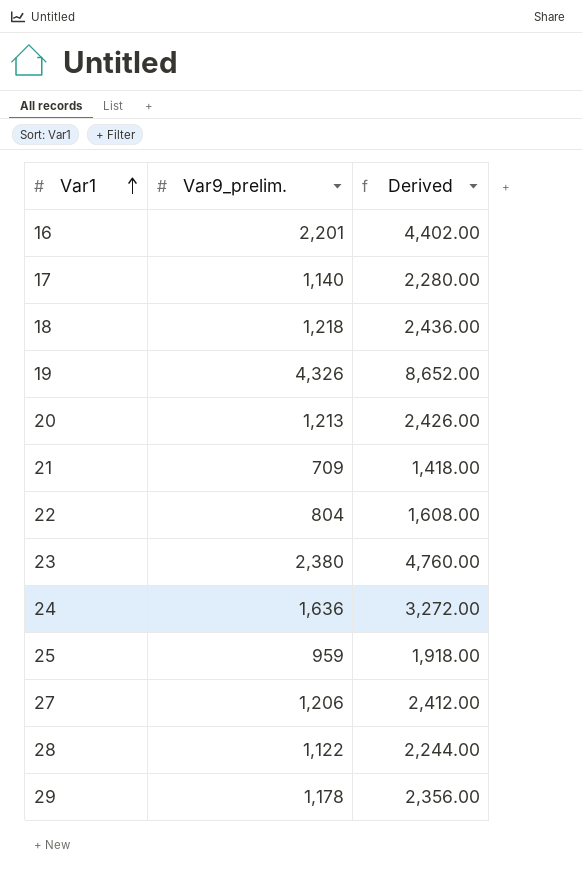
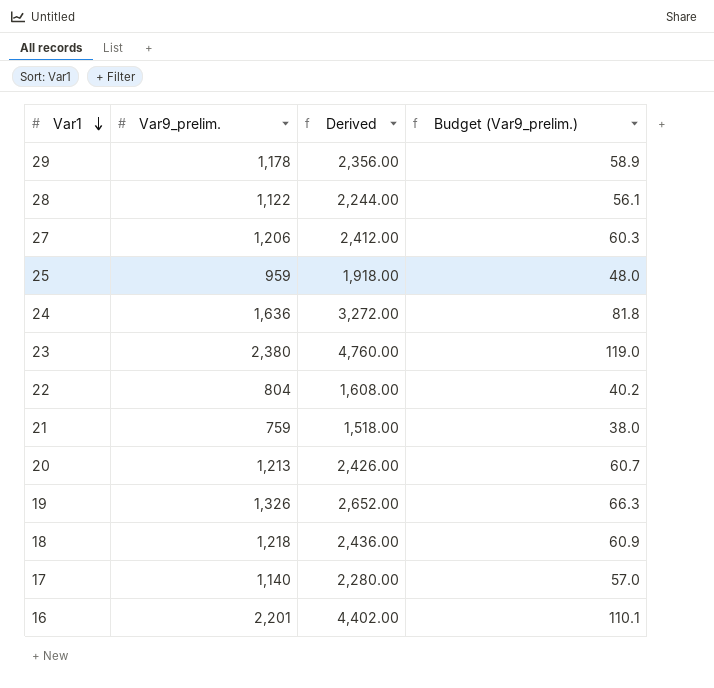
row order: Var1 ascending -> Var1 descending
column Budget (Var9_prelim.) | formula: none -> [Var9_prelim.] * 0.05
21 | Var9_prelim.: 709 -> 759
21 | Derived: 1,418.00 -> 1,518.00
19 | Var9_prelim.: 4,326 -> 1,326
19 | Derived: 8,652.00 -> 2,652.00

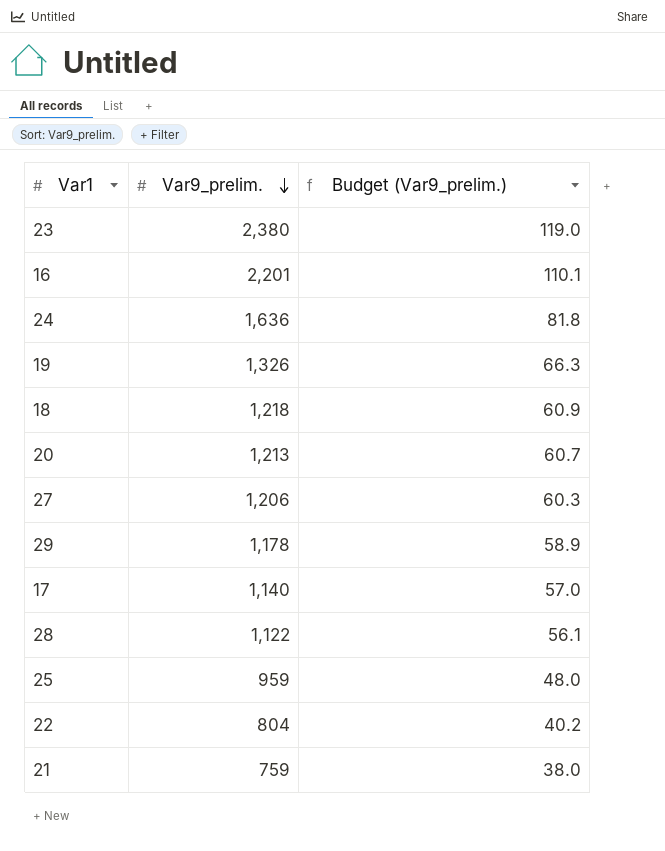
row order: Var1 descending -> Var9_prelim. descending
column Derived | formula: [Var9_prelim.] * 2 -> none

